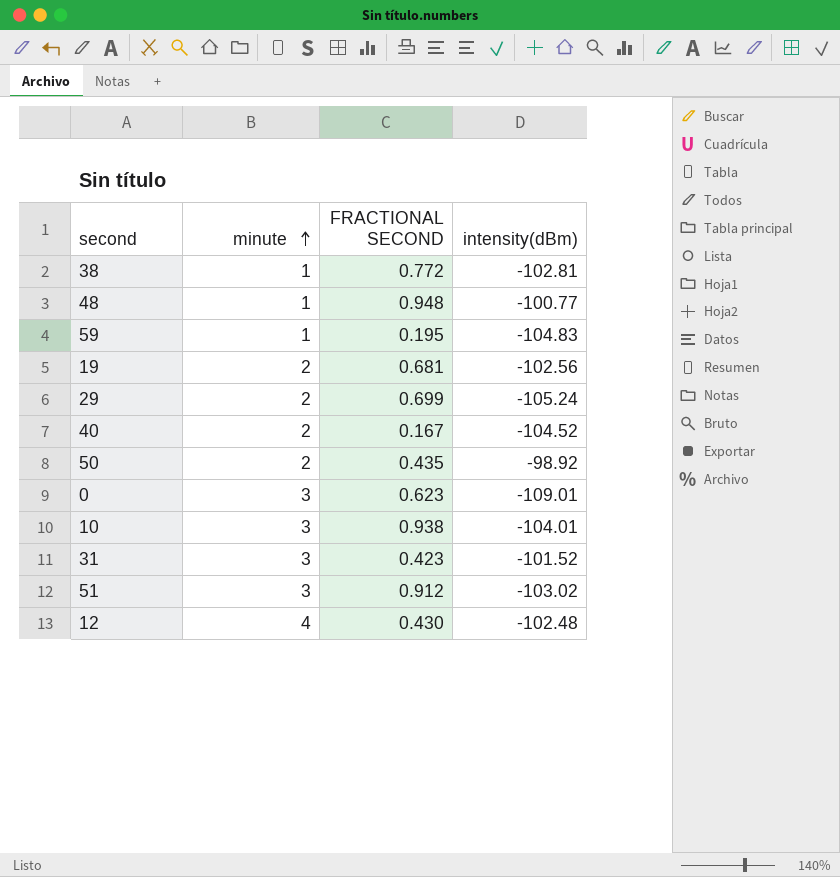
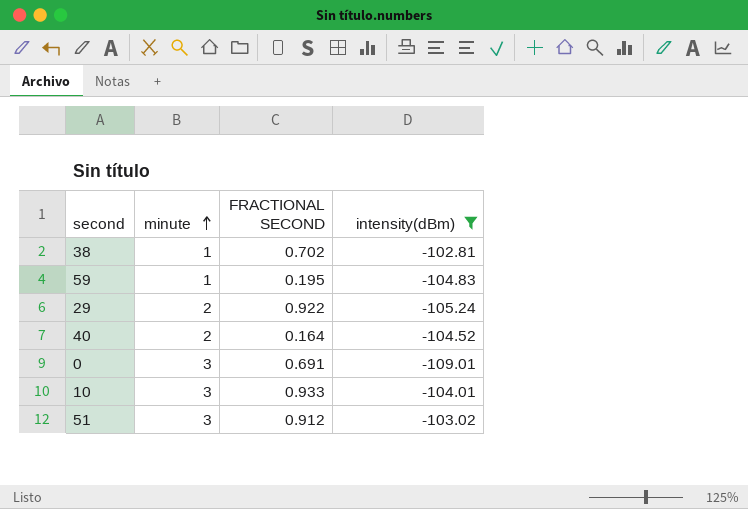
filter: none -> intensity(dBm) <= -102.81
38 | FRACTIONAL SECOND: 0.772 -> 0.702
29 | FRACTIONAL SECOND: 0.699 -> 0.922
40 | FRACTIONAL SECOND: 0.167 -> 0.164
0 | FRACTIONAL SECOND: 0.623 -> 0.691
10 | FRACTIONAL SECOND: 0.938 -> 0.933

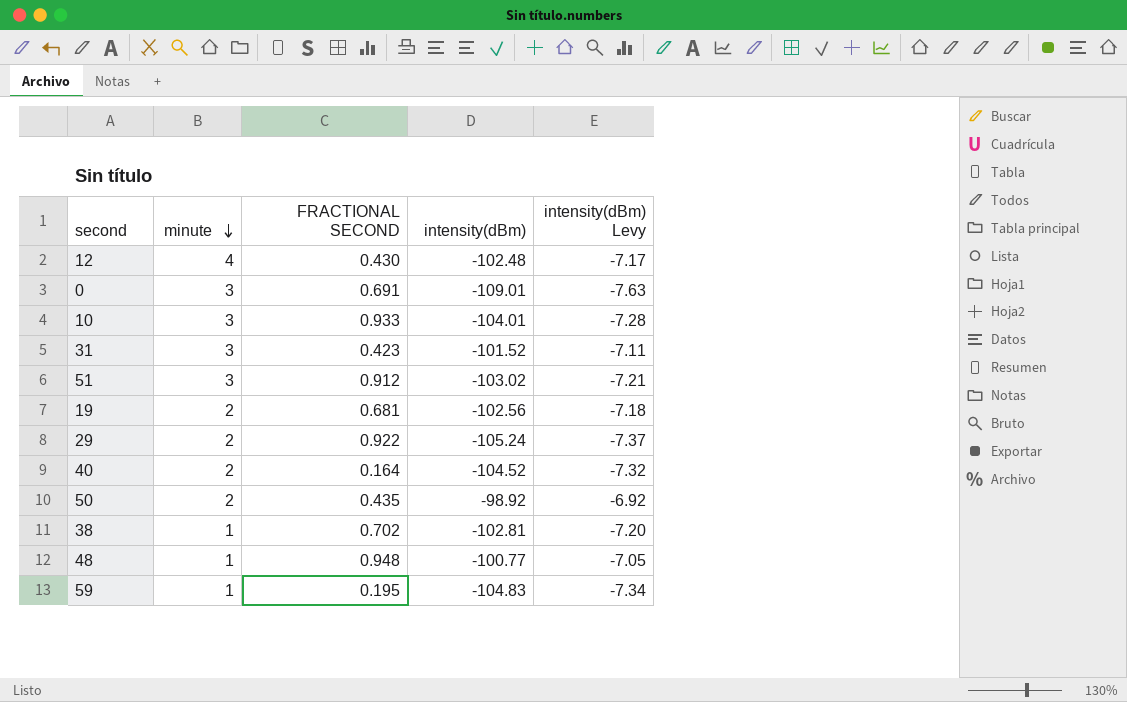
filter: intensity(dBm) <= -102.81 -> none
row order: minute ascending -> minute descending
column intensity(dBm) Levy | formula: none -> [intensity(dBm)] * 0.07

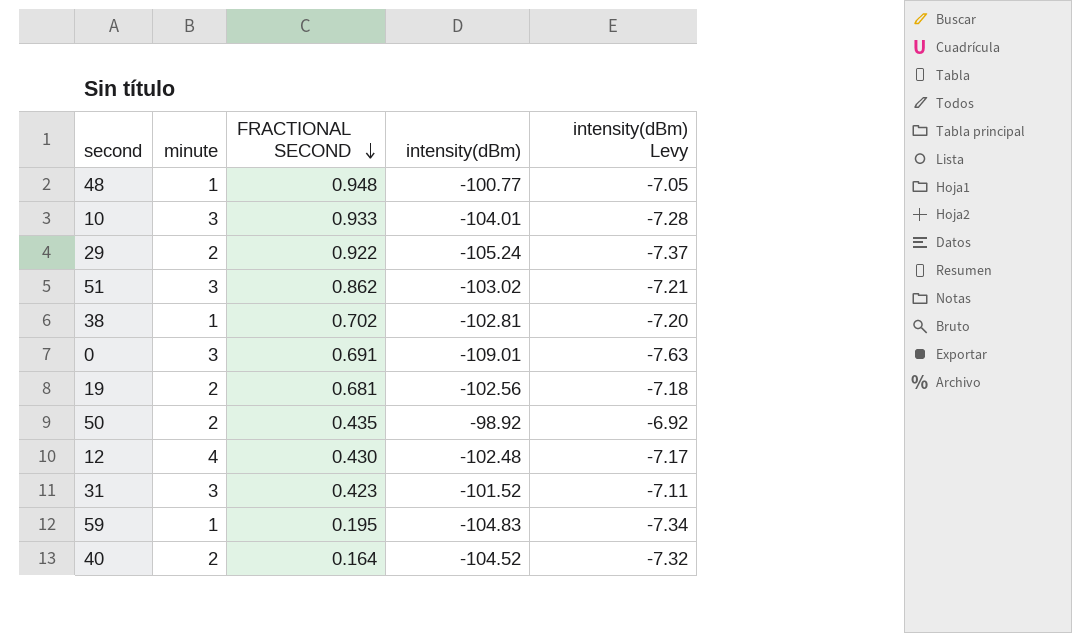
row order: minute descending -> FRACTIONAL SECOND descending
51 | FRACTIONAL SECOND: 0.912 -> 0.862

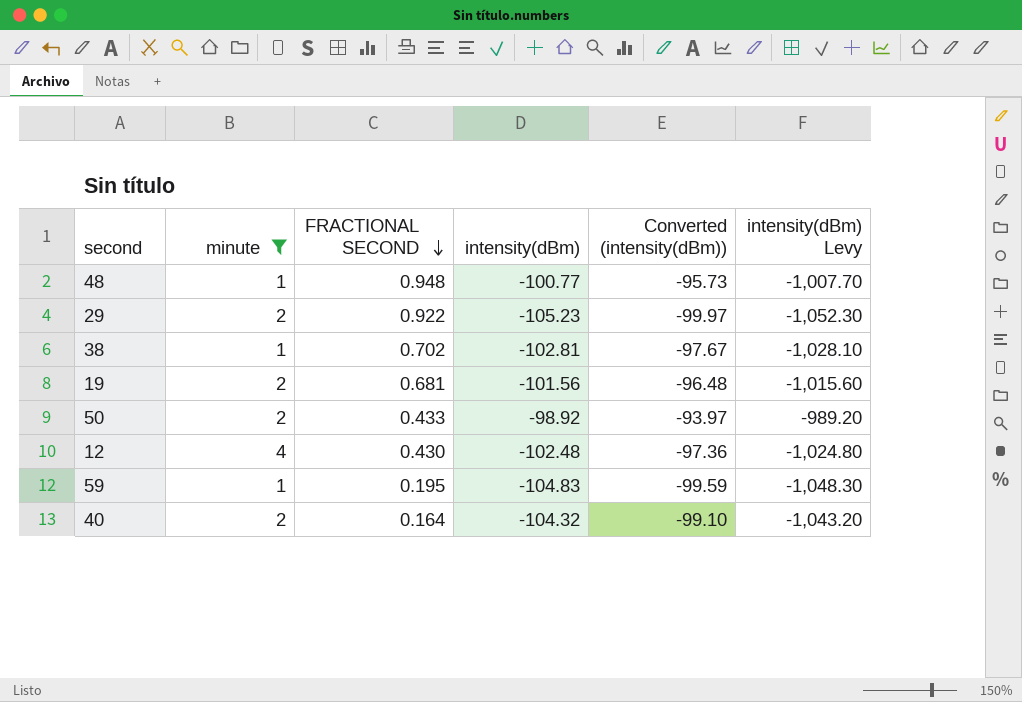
filter: none -> minute != 3
column Converted (intensity(dBm)) | formula: none -> [intensity(dBm)] * 0.95
column intensity(dBm) Levy | formula: [intensity(dBm)] * 0.07 -> [intensity(dBm)] * 10
29 | intensity(dBm): -105.24 -> -105.23
19 | intensity(dBm): -102.56 -> -101.56
50 | FRACTIONAL SECOND: 0.435 -> 0.433
40 | intensity(dBm): -104.52 -> -104.32

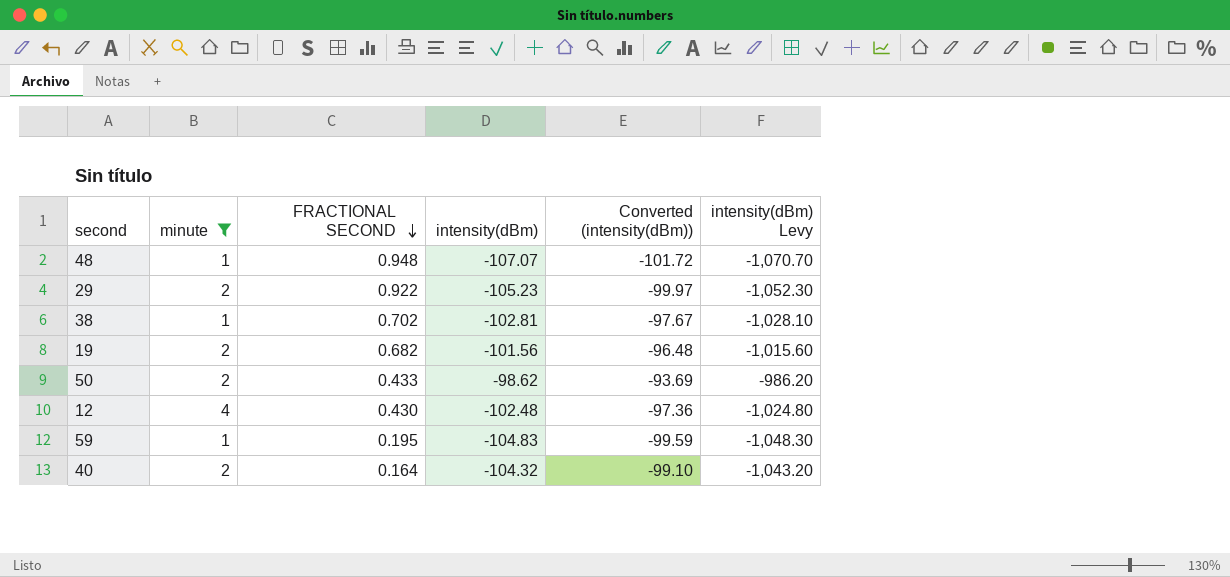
48 | intensity(dBm): -100.77 -> -107.07
48 | Converted (intensity(dBm)): -95.73 -> -101.72
48 | intensity(dBm) Levy: -1,007.70 -> -1,070.70
19 | FRACTIONAL SECOND: 0.681 -> 0.682
50 | intensity(dBm): -98.92 -> -98.62
50 | Converted (intensity(dBm)): -93.97 -> -93.69
50 | intensity(dBm) Levy: -989.20 -> -986.20

